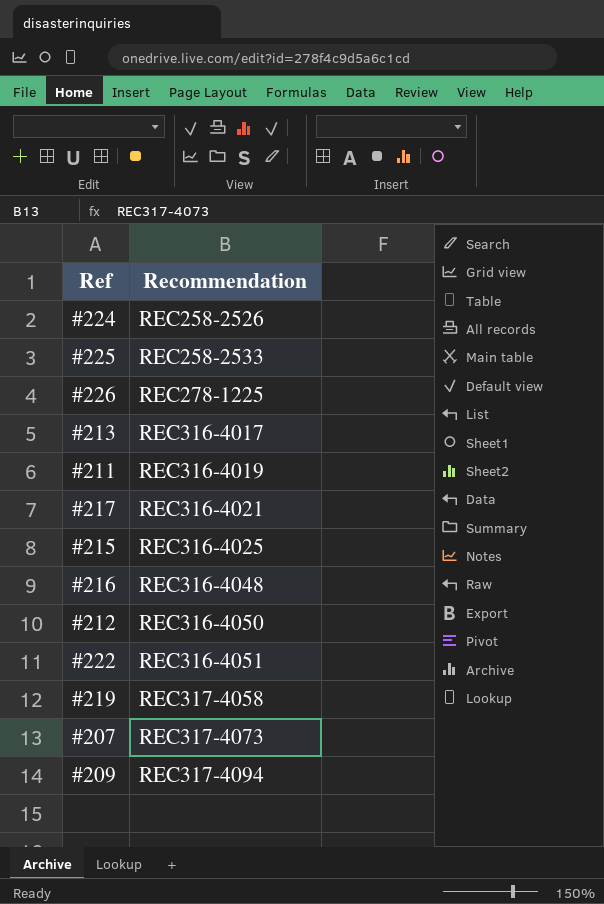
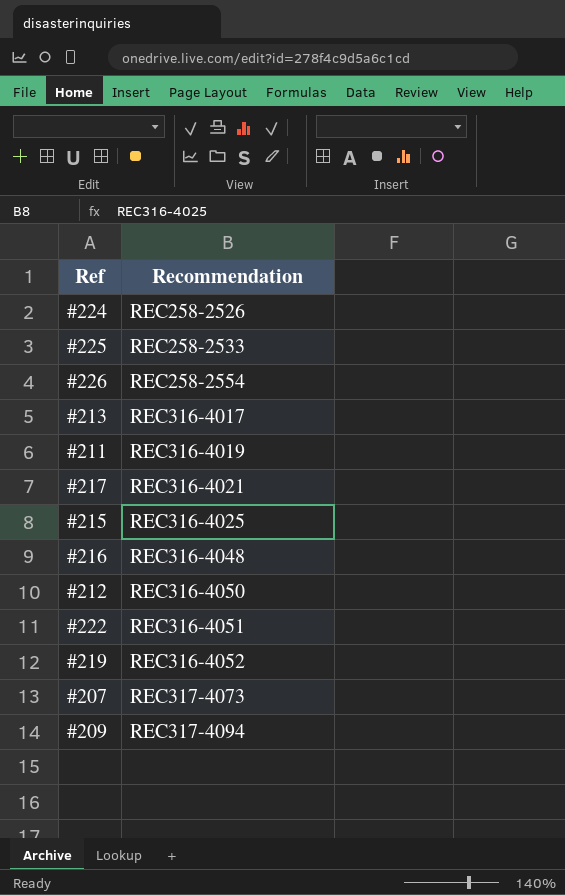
#226 | Recommendation: REC278-1225 -> REC258-2554
#219 | Recommendation: REC317-4058 -> REC316-4052

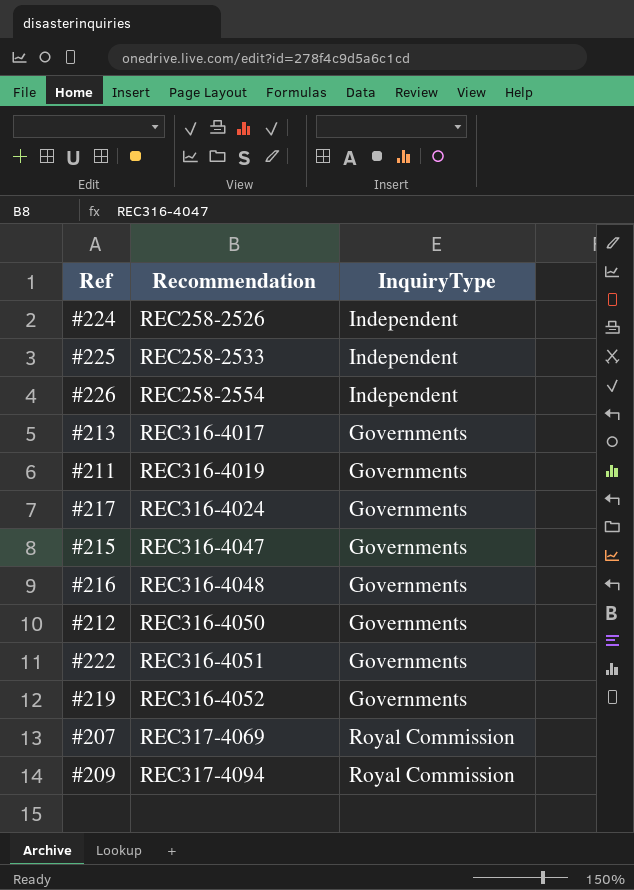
column InquiryType | position: none -> 3
#217 | Recommendation: REC316-4021 -> REC316-4024
#215 | Recommendation: REC316-4025 -> REC316-4047
#207 | Recommendation: REC317-4073 -> REC317-4069

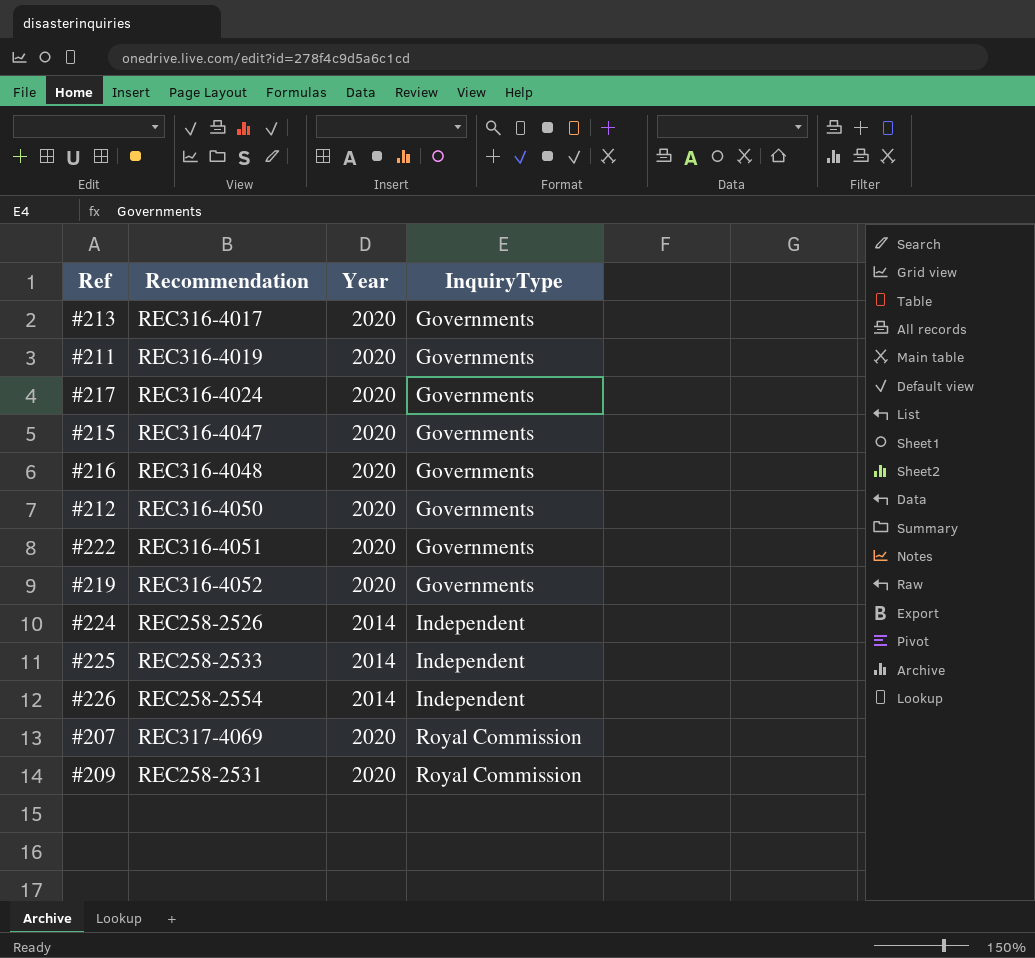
row order: Recommendation ascending -> InquiryType ascending
column Year | position: none -> 3
#209 | Recommendation: REC317-4094 -> REC258-2531

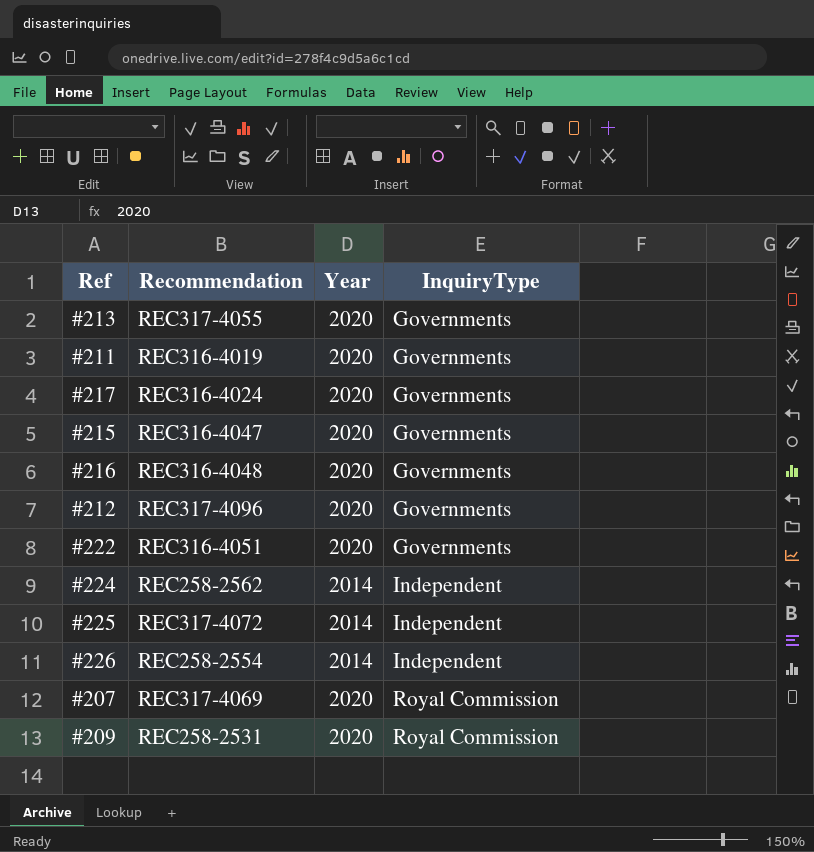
row #219: REC316-4052 | 2020 | Governments -> none
#213 | Recommendation: REC316-4017 -> REC317-4055
#212 | Recommendation: REC316-4050 -> REC317-4096
#224 | Recommendation: REC258-2526 -> REC258-2562
#225 | Recommendation: REC258-2533 -> REC317-4072

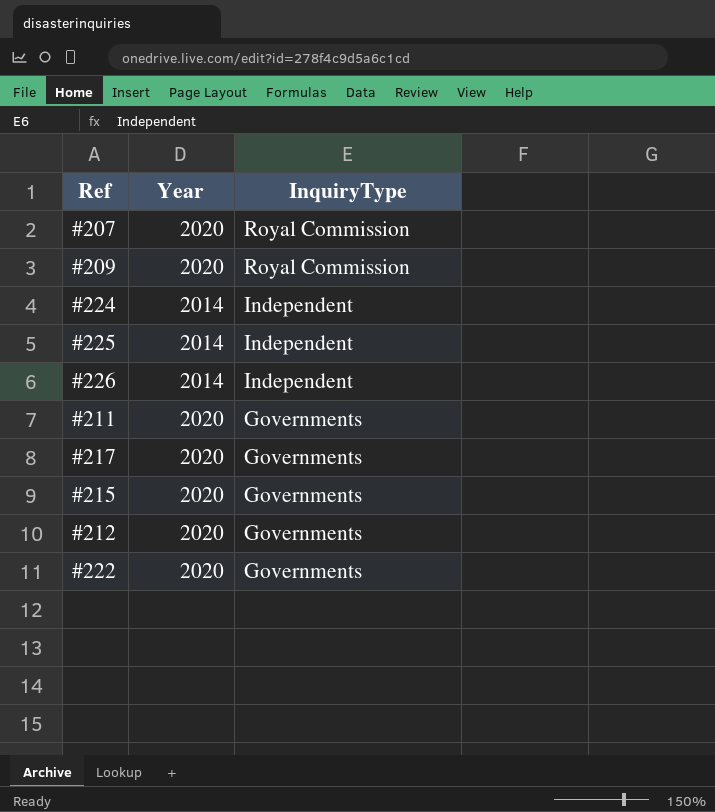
row order: InquiryType ascending -> InquiryType descending
column Recommendation | position: 2 -> none
row #213: REC317-4055 | 2020 | Governments -> none
row #216: REC316-4048 | 2020 | Governments -> none

